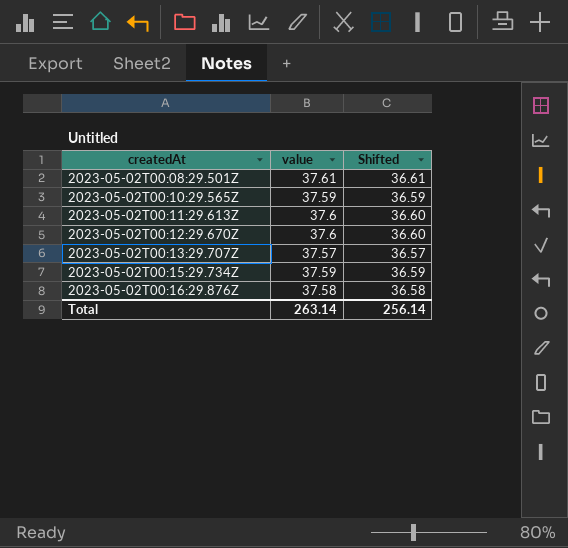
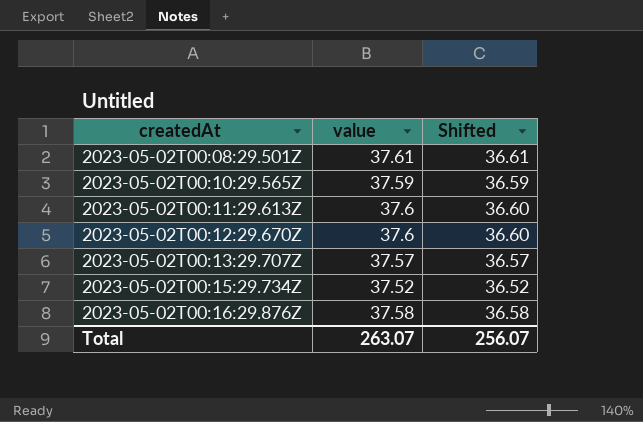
2023-05-02T00:15:29.734Z | value: 37.59 -> 37.52
2023-05-02T00:15:29.734Z | Shifted: 36.59 -> 36.52
Total | value: 263.14 -> 263.07
Total | Shifted: 256.14 -> 256.07

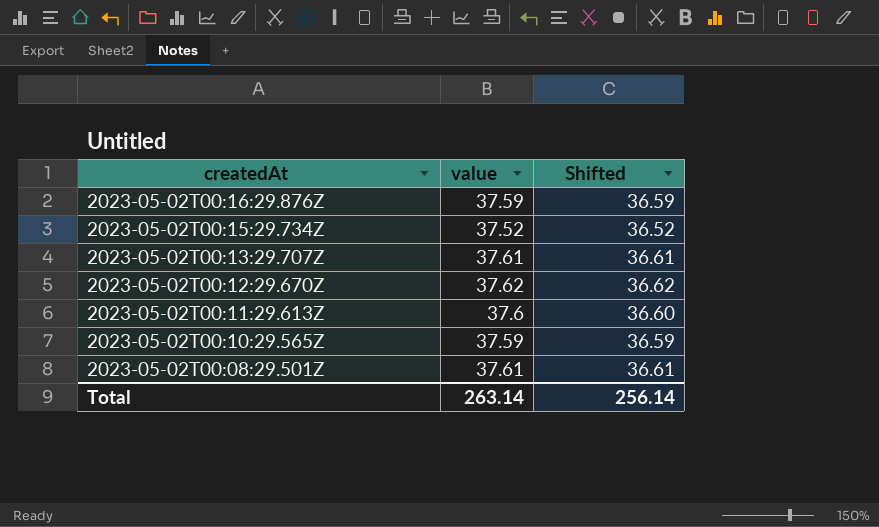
row order: createdAt ascending -> createdAt descending
2023-05-02T00:16:29.876Z | value: 37.58 -> 37.59
2023-05-02T00:16:29.876Z | Shifted: 36.58 -> 36.59
2023-05-02T00:13:29.707Z | value: 37.57 -> 37.61
2023-05-02T00:13:29.707Z | Shifted: 36.57 -> 36.61
2023-05-02T00:12:29.670Z | value: 37.6 -> 37.62
2023-05-02T00:12:29.670Z | Shifted: 36.60 -> 36.62
Total | value: 263.07 -> 263.14
Total | Shifted: 256.07 -> 256.14

